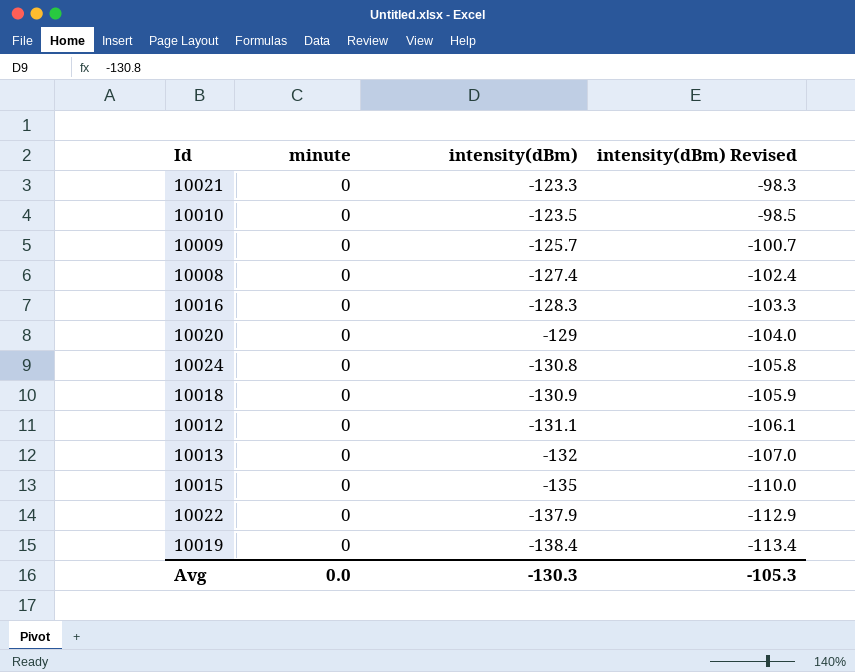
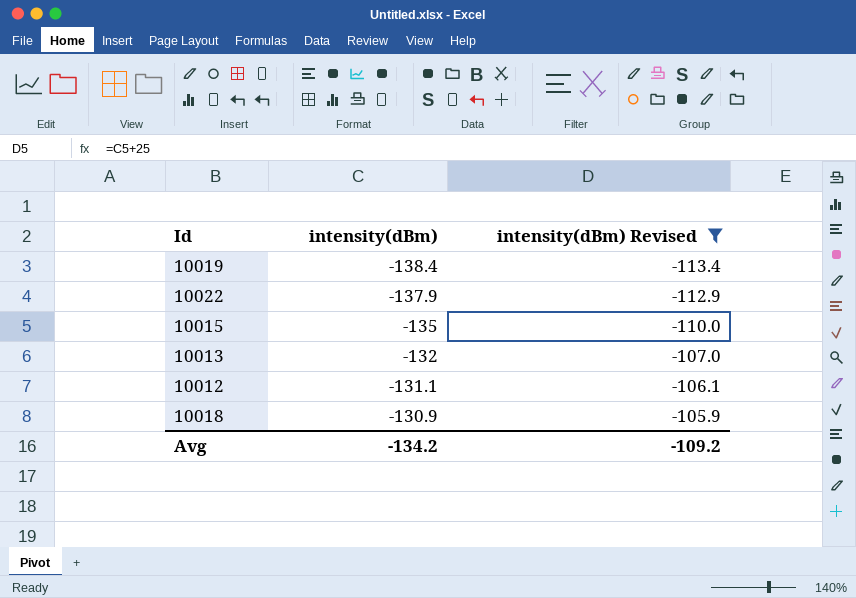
filter: none -> intensity(dBm) Revised <= -105.9
row order: intensity(dBm) descending -> intensity(dBm) ascending
column minute | position: 2 -> none
Avg | intensity(dBm): -130.3 -> -134.2
Avg | intensity(dBm) Revised: -105.3 -> -109.2

